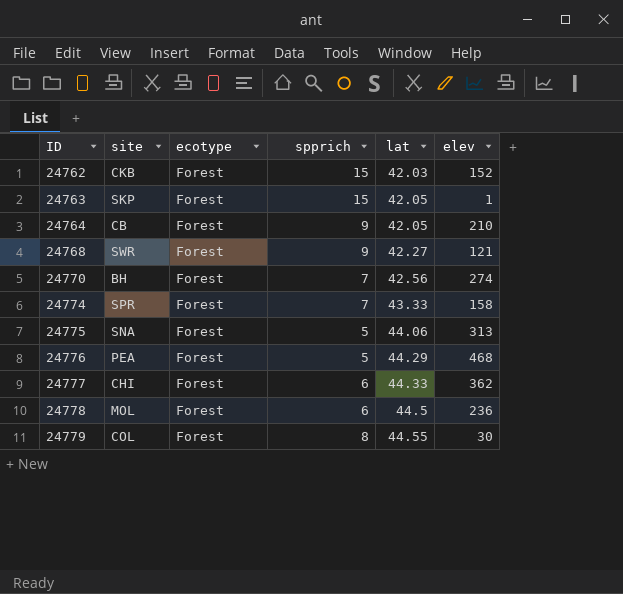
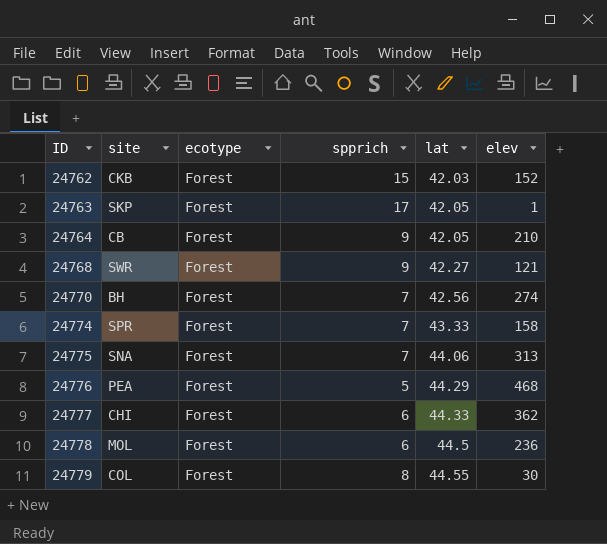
24763 | spprich: 15 -> 17
24775 | spprich: 5 -> 7

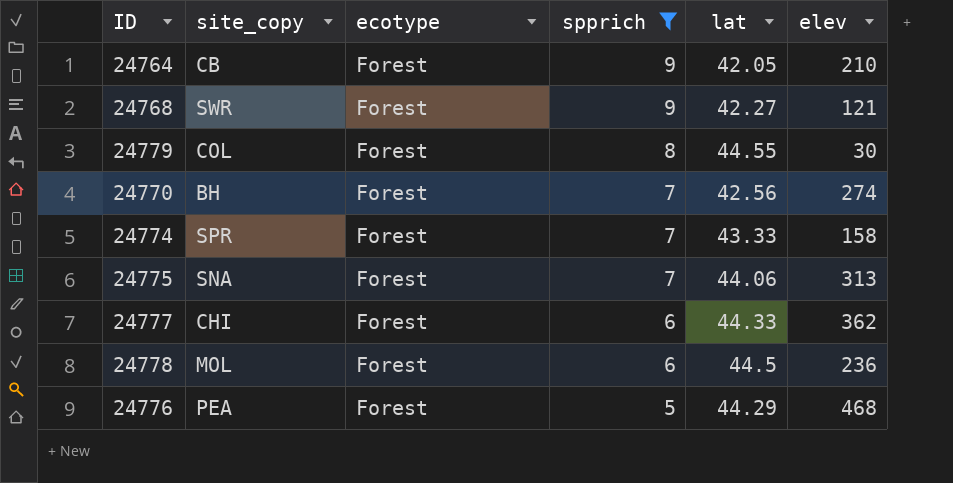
filter: none -> spprich <= 9
row order: ID ascending -> spprich descending
column name: site -> site_copy

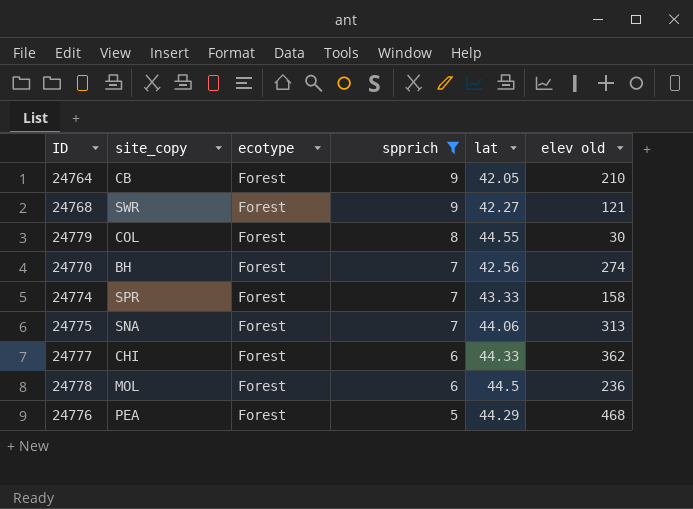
column name: elev -> elev old

